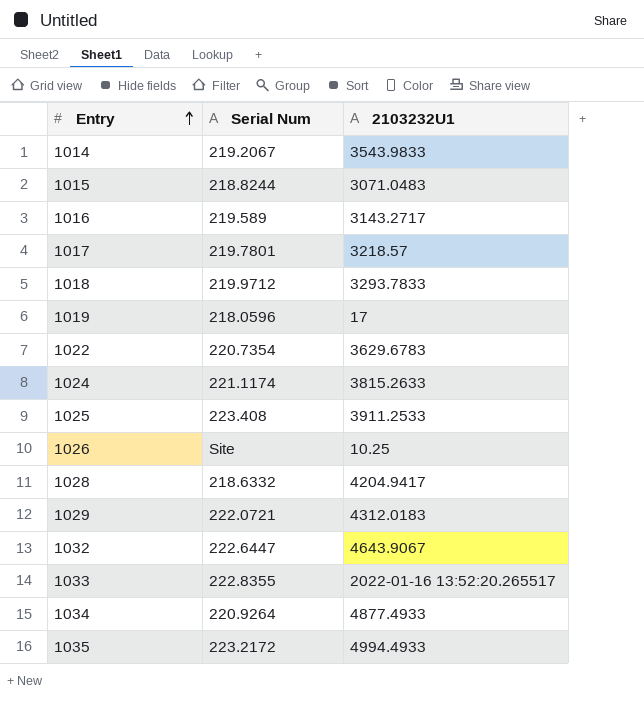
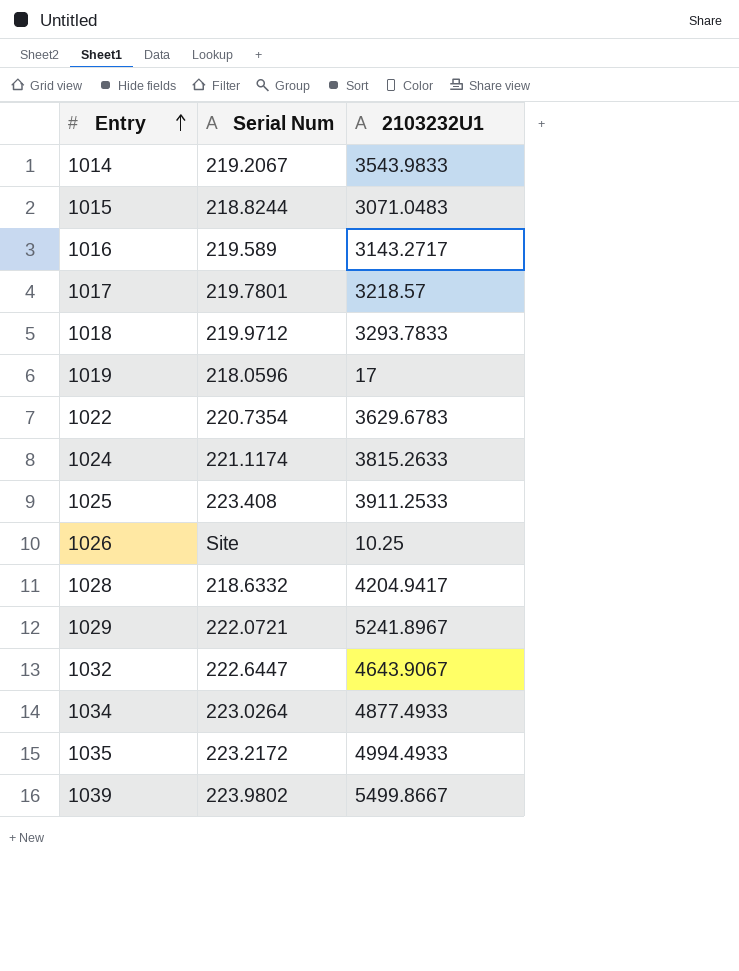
row 1033: 222.8355 | 2022-01-16 13:52:20.265517 -> none
1029 | 2103232U1: 4312.0183 -> 5241.8967
1034 | Serial Num: 220.9264 -> 223.0264
row 1039: none -> 223.9802 | 5499.8667

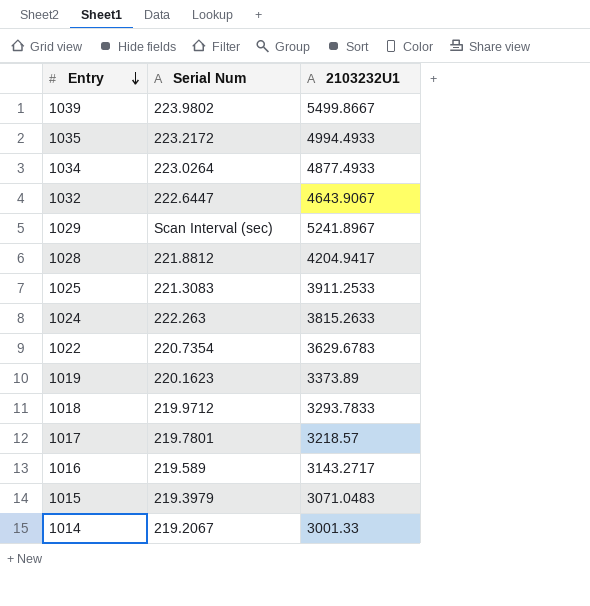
row order: Entry ascending -> Entry descending
row 1026: Site | 10.25 -> none
1029 | Serial Num: 222.0721 -> Scan Interval (sec)
1028 | Serial Num: 218.6332 -> 221.8812
1025 | Serial Num: 223.408 -> 221.3083
1024 | Serial Num: 221.1174 -> 222.263
1019 | Serial Num: 218.0596 -> 220.1623
1019 | 2103232U1: 17 -> 3373.89
1015 | Serial Num: 218.8244 -> 219.3979
1014 | 2103232U1: 3543.9833 -> 3001.33

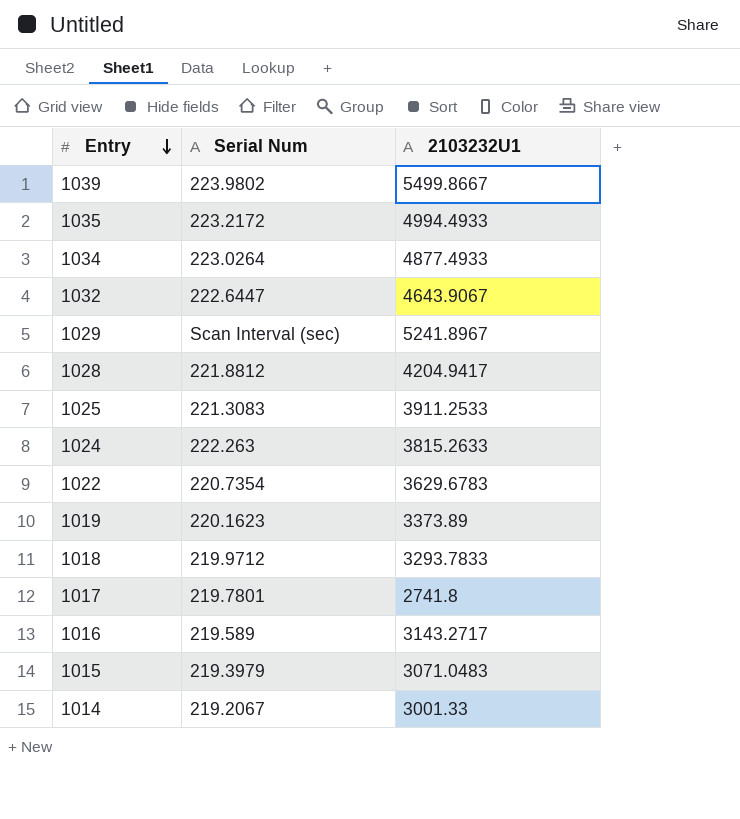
1017 | 2103232U1: 3218.57 -> 2741.8

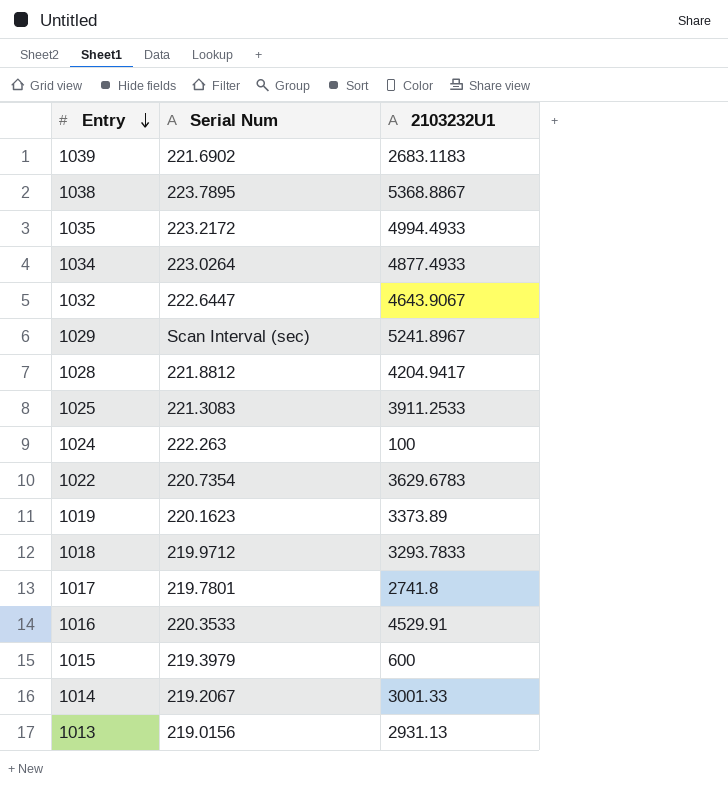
1039 | Serial Num: 223.9802 -> 221.6902
1039 | 2103232U1: 5499.8667 -> 2683.1183
row 1038: none -> 223.7895 | 5368.8867
1024 | 2103232U1: 3815.2633 -> 100
1016 | Serial Num: 219.589 -> 220.3533
1016 | 2103232U1: 3143.2717 -> 4529.91
1015 | 2103232U1: 3071.0483 -> 600
row 1013: none -> 219.0156 | 2931.13

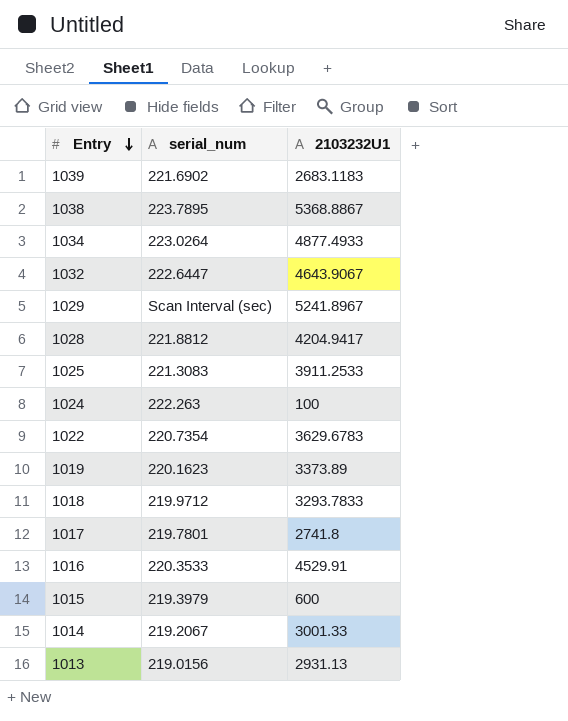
column name: Serial Num -> serial_num
row 1035: 223.2172 | 4994.4933 -> none

